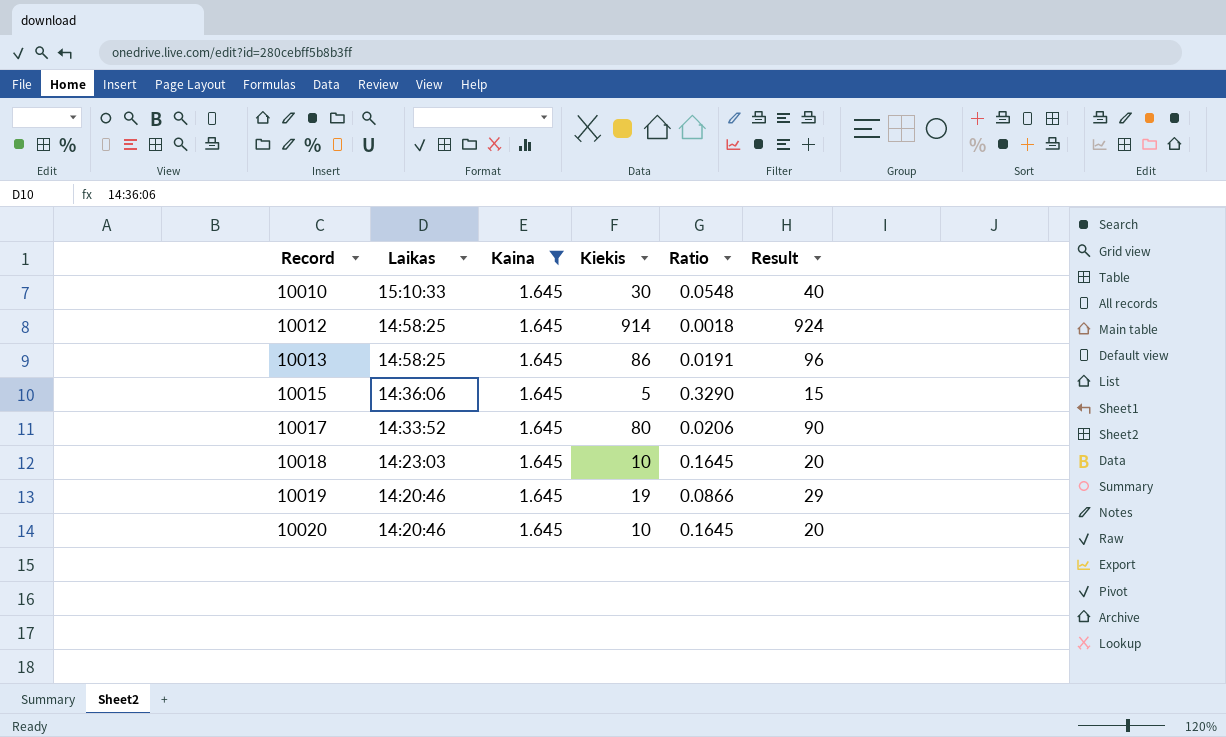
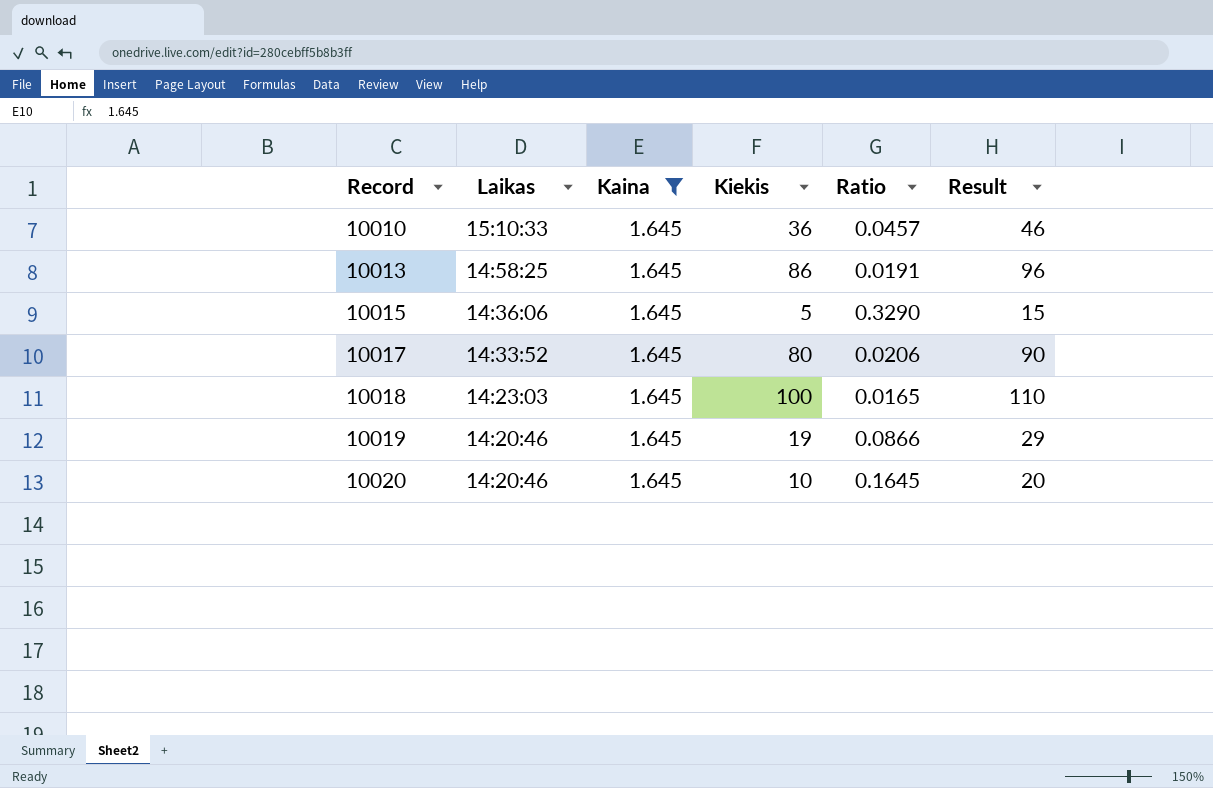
row 10012: 14:58:25 | 1.645 | 914 | 0.0018 | 924 -> none
10010 | Kiekis: 30 -> 36
10010 | Ratio: 0.0548 -> 0.0457
10010 | Result: 40 -> 46
10018 | Kiekis: 10 -> 100
10018 | Ratio: 0.1645 -> 0.0165
10018 | Result: 20 -> 110

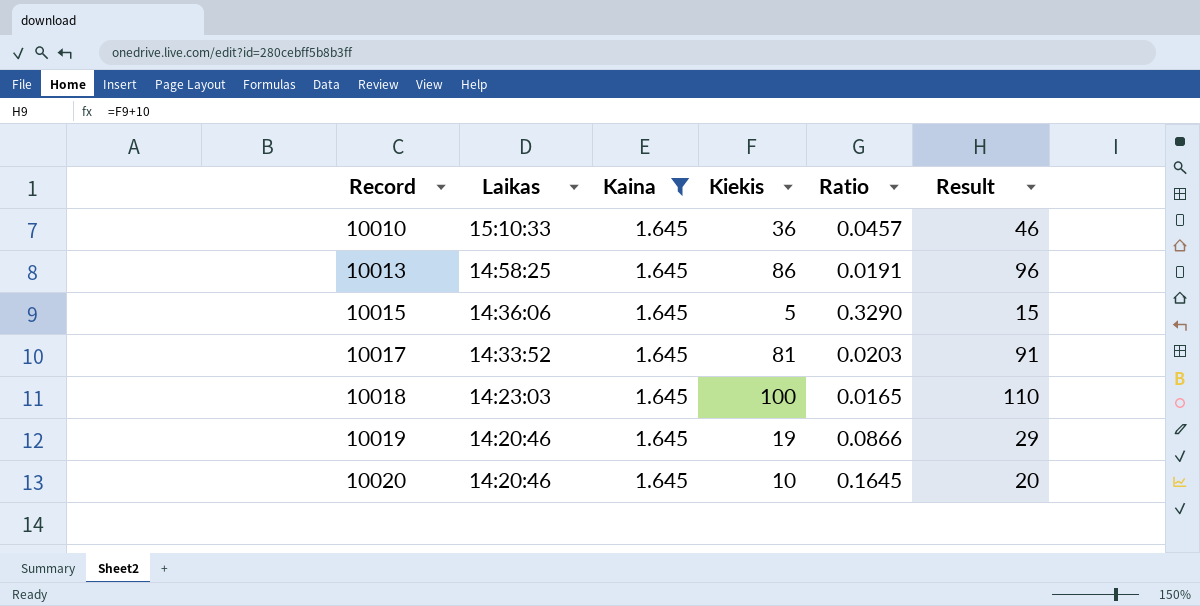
10017 | Kiekis: 80 -> 81
10017 | Ratio: 0.0206 -> 0.0203
10017 | Result: 90 -> 91

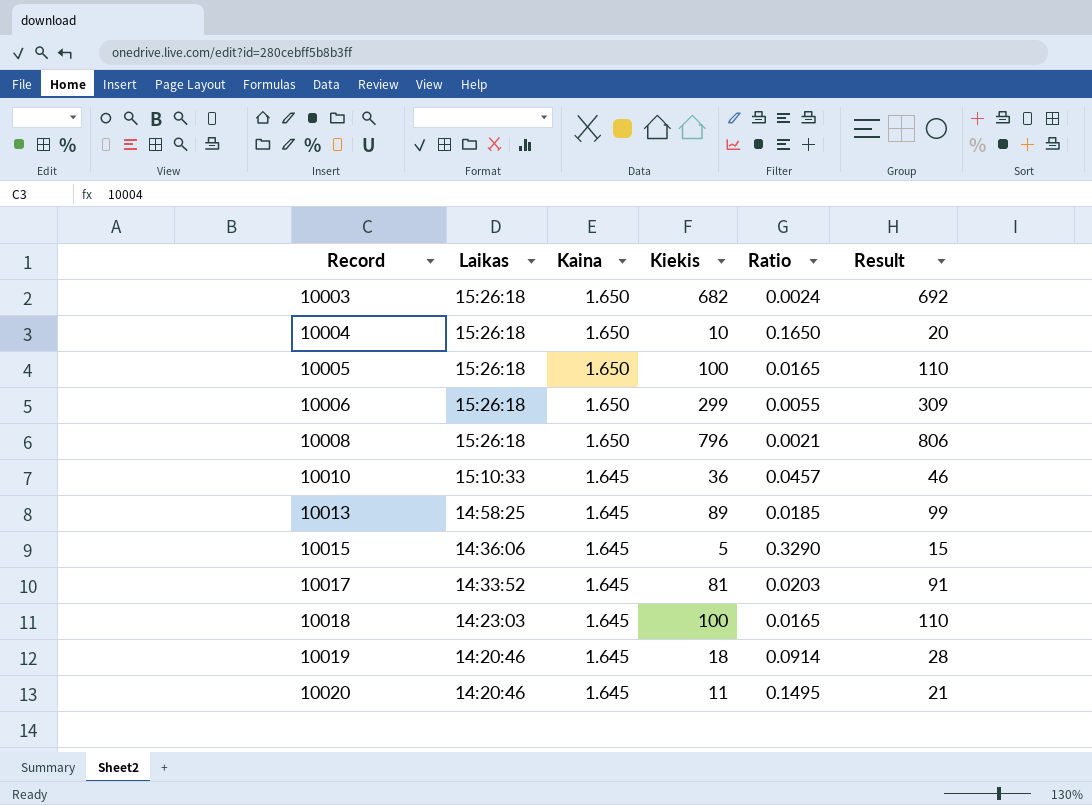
filter: Kaina = 1.645 -> none
10013 | Kiekis: 86 -> 89
10013 | Ratio: 0.0191 -> 0.0185
10013 | Result: 96 -> 99
10019 | Kiekis: 19 -> 18
10019 | Ratio: 0.0866 -> 0.0914
10019 | Result: 29 -> 28
10020 | Kiekis: 10 -> 11
10020 | Ratio: 0.1645 -> 0.1495
10020 | Result: 20 -> 21

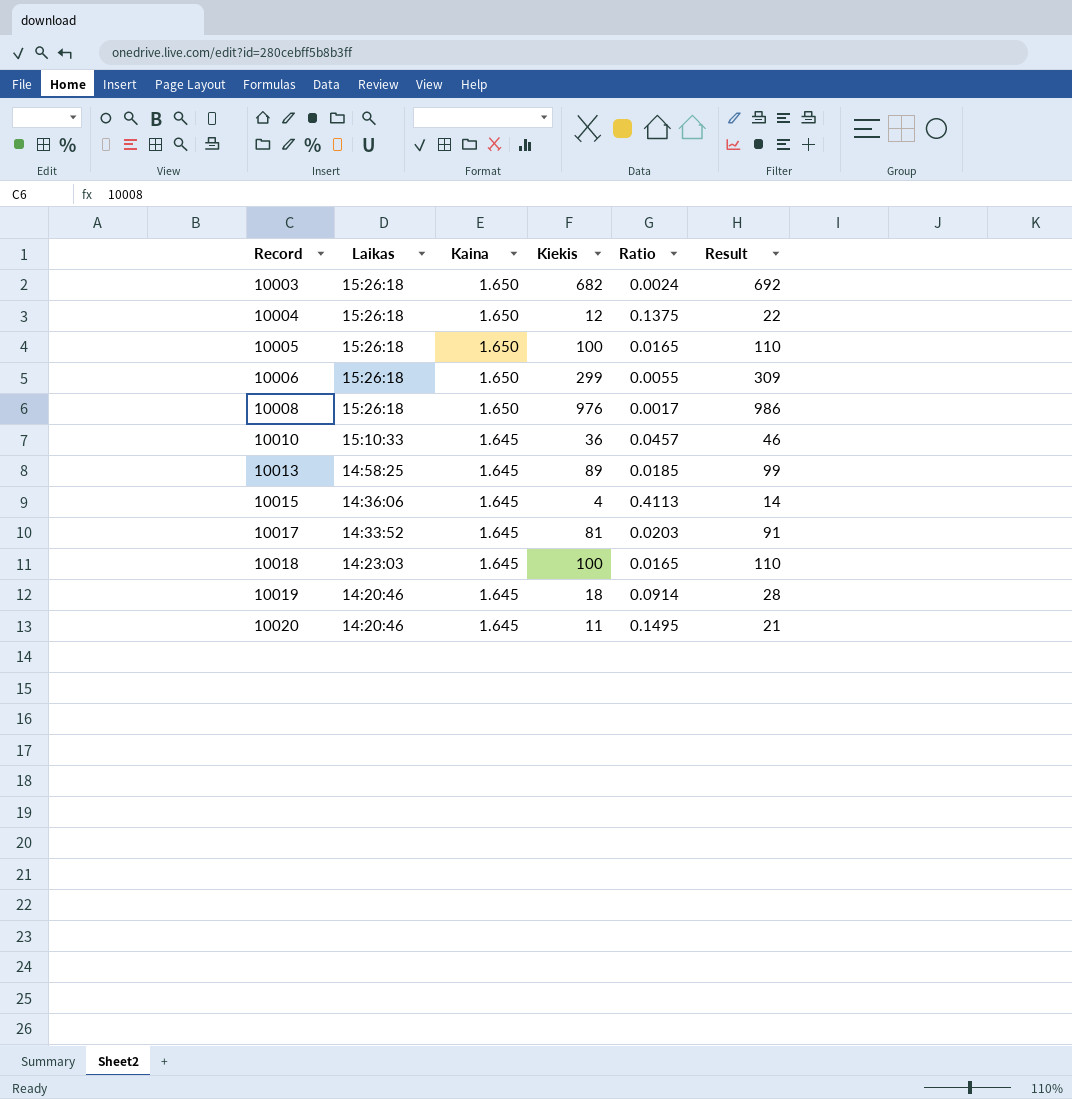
10004 | Kiekis: 10 -> 12
10004 | Ratio: 0.1650 -> 0.1375
10004 | Result: 20 -> 22
10008 | Kiekis: 796 -> 976
10008 | Ratio: 0.0021 -> 0.0017
10008 | Result: 806 -> 986
10015 | Kiekis: 5 -> 4
10015 | Ratio: 0.3290 -> 0.4113
10015 | Result: 15 -> 14

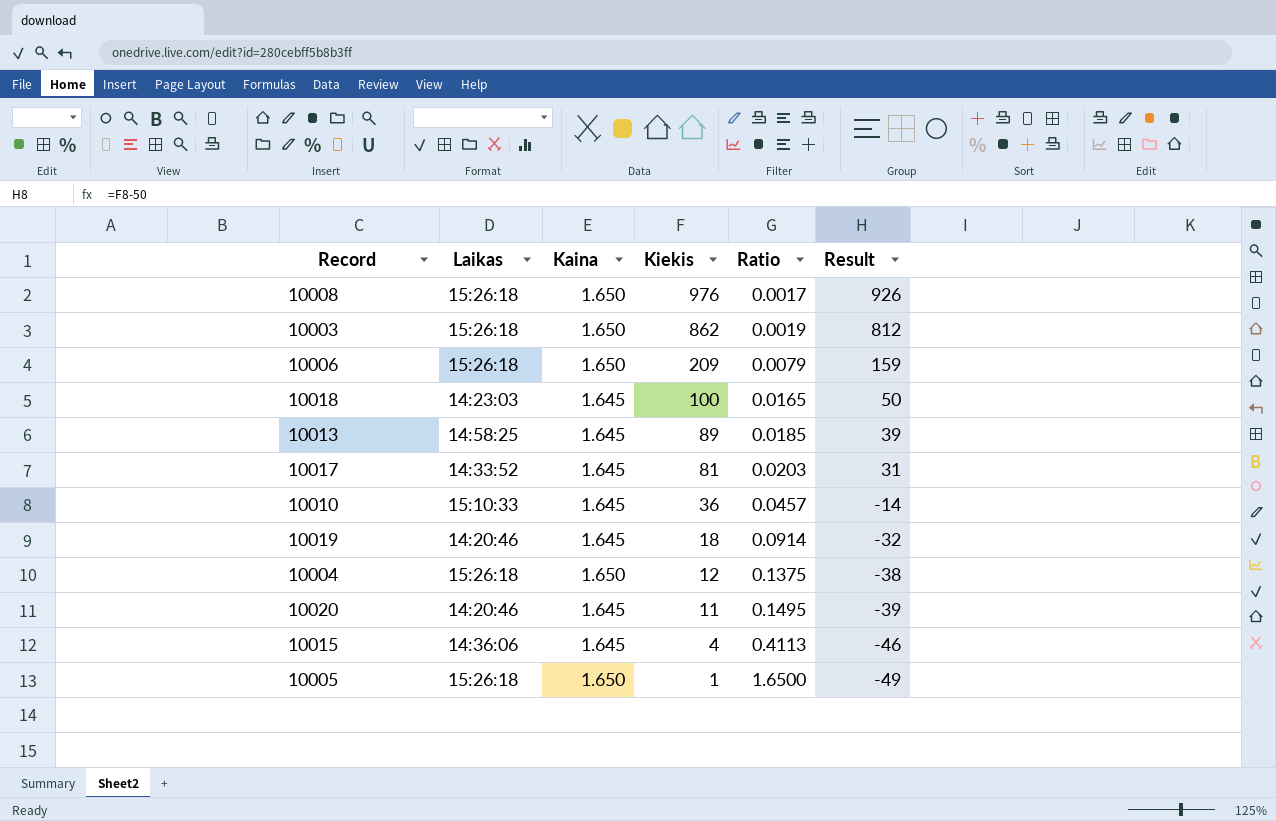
row order: Record ascending -> Kiekis descending
column Result | formula: [Kiekis] + 10 -> [Kiekis] - 50
10003 | Kiekis: 682 -> 862
10003 | Ratio: 0.0024 -> 0.0019
10006 | Kiekis: 299 -> 209
10006 | Ratio: 0.0055 -> 0.0079
10005 | Kiekis: 100 -> 1
10005 | Ratio: 0.0165 -> 1.6500

